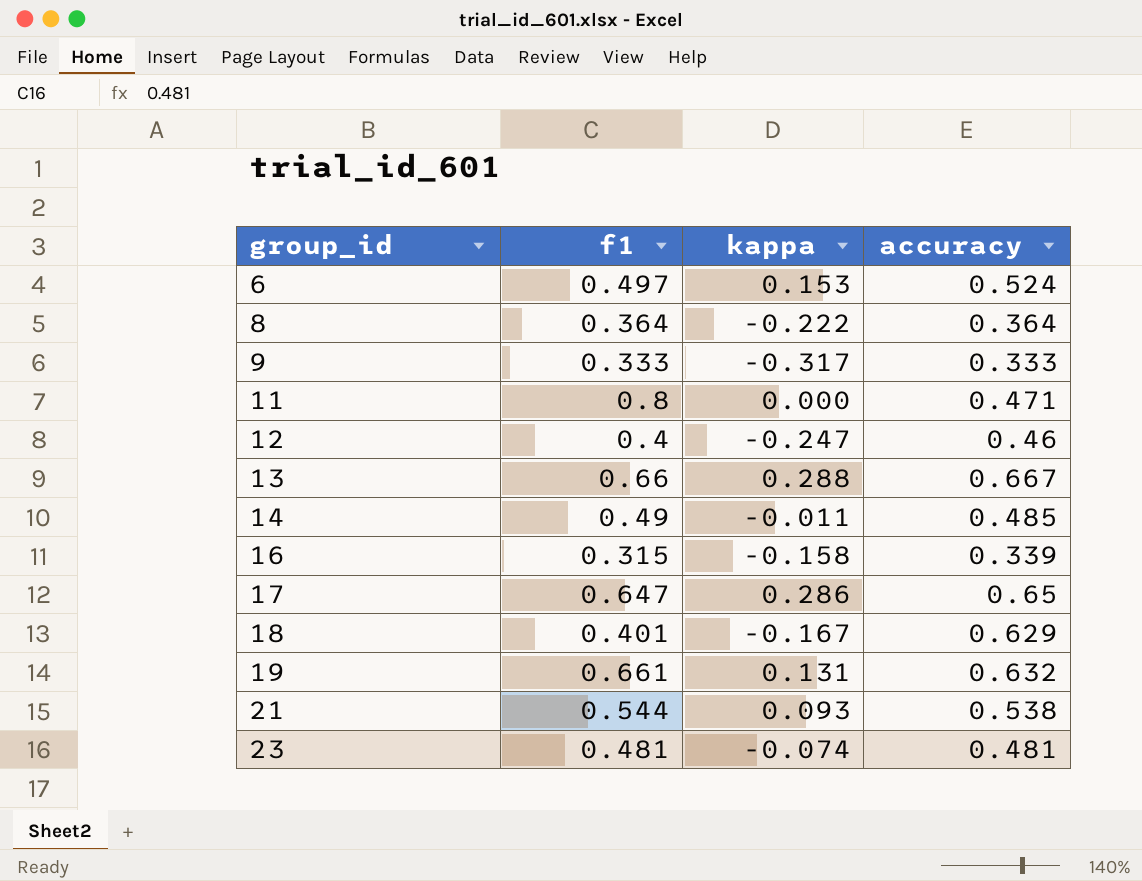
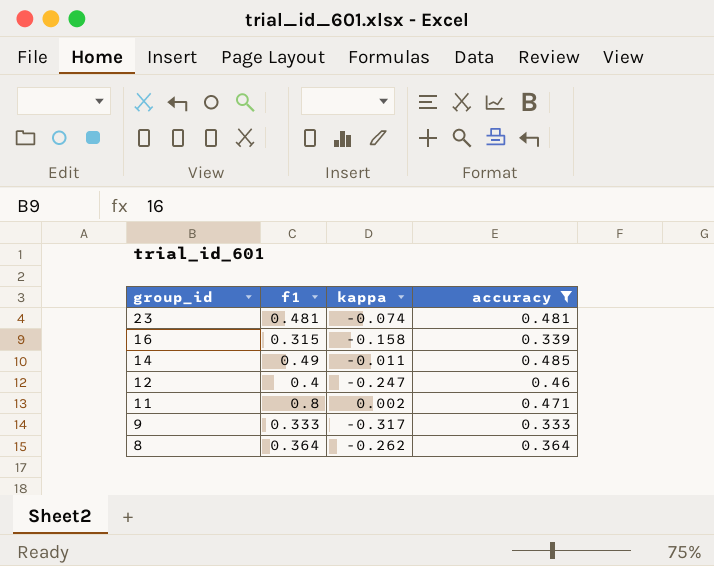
filter: none -> accuracy <= 0.485
row order: group_id ascending -> group_id descending
11 | kappa: 0.000 -> 0.002
8 | kappa: -0.222 -> -0.262

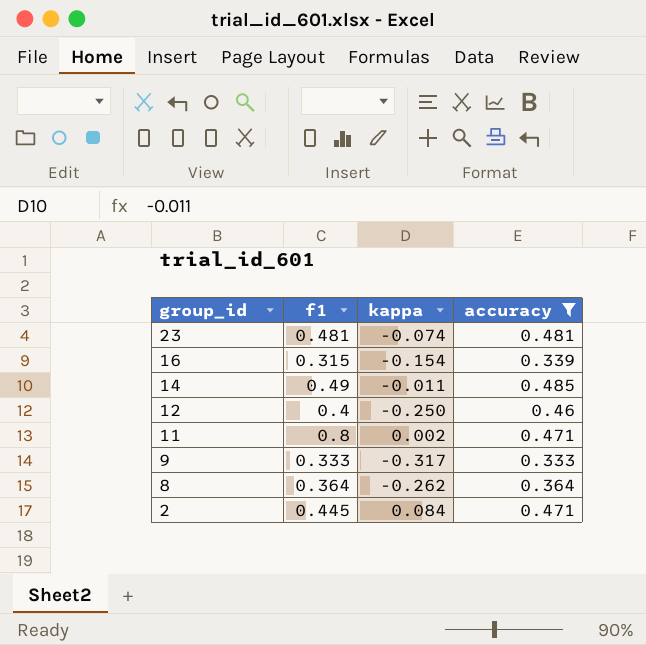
16 | kappa: -0.158 -> -0.154
12 | kappa: -0.247 -> -0.250
row 2: none -> 0.445 | 0.084 | 0.471

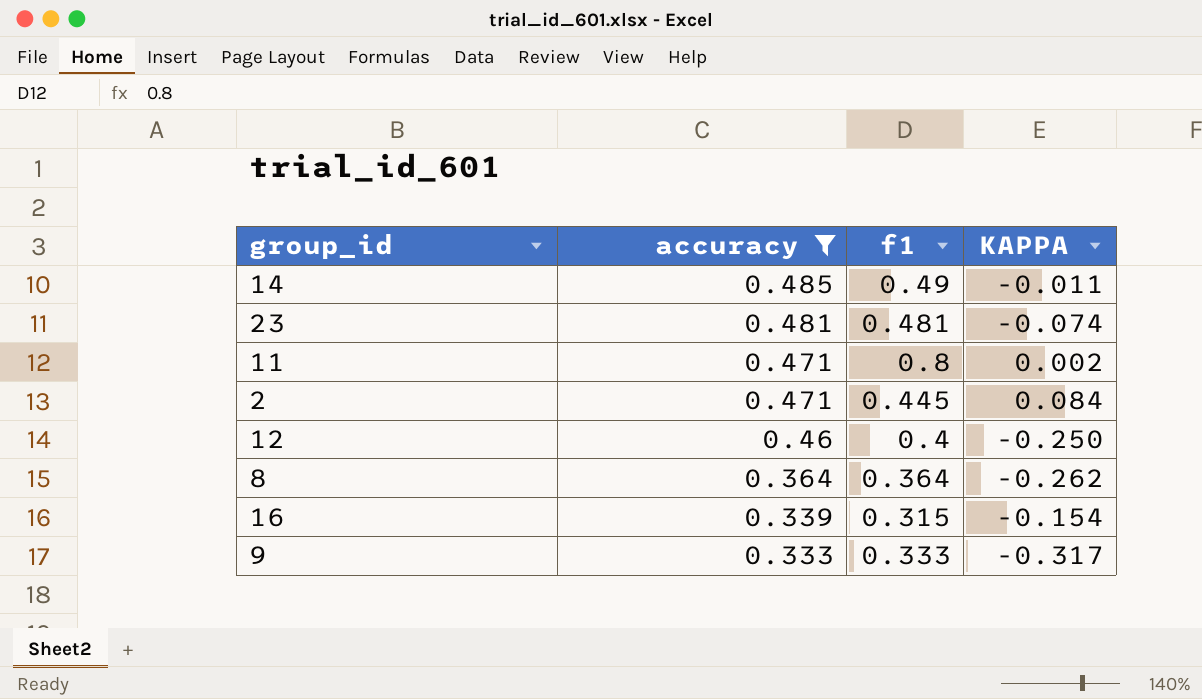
row order: group_id descending -> accuracy descending
column accuracy | position: 4 -> 2
column name: kappa -> KAPPA

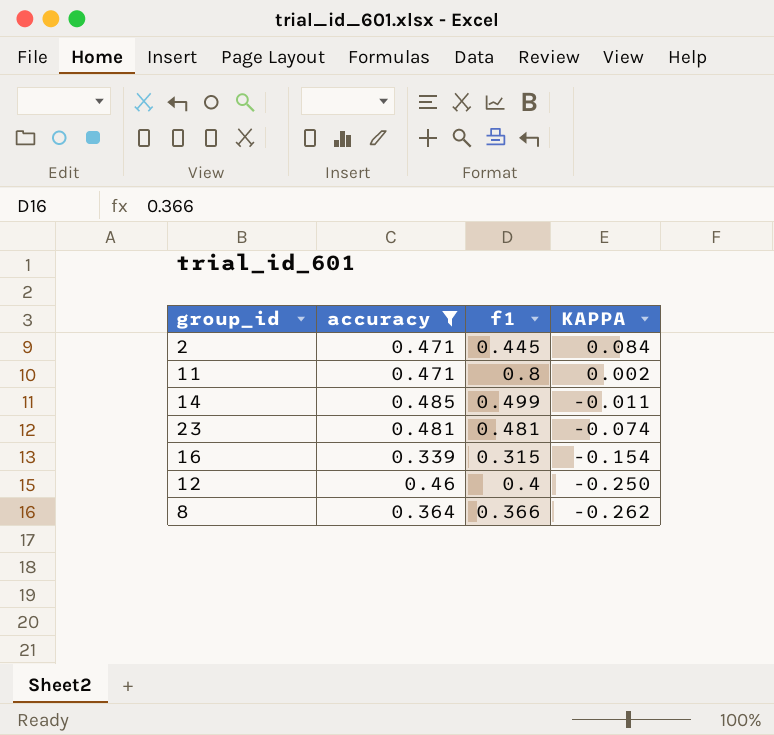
row order: accuracy descending -> KAPPA descending
row 9: 0.333 | 0.333 | -0.317 -> none
14 | f1: 0.49 -> 0.499
8 | f1: 0.364 -> 0.366

